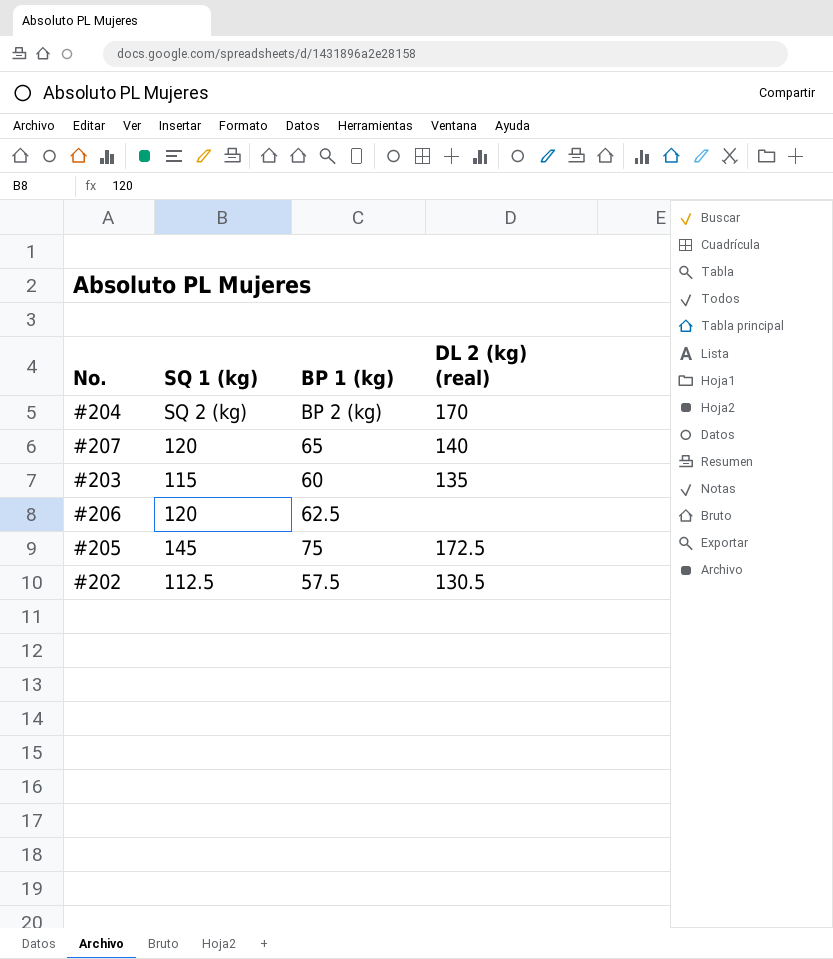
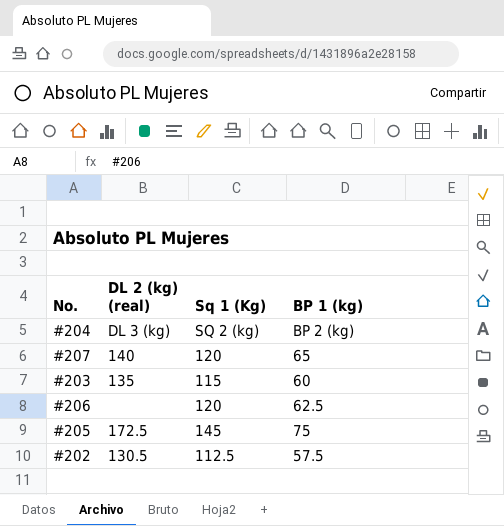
column DL 2 (kg) (real) | position: 4 -> 2
column name: SQ 1 (kg) -> Sq 1 (Kg)
#204 | DL 2 (kg) (real): 170 -> DL 3 (kg)

